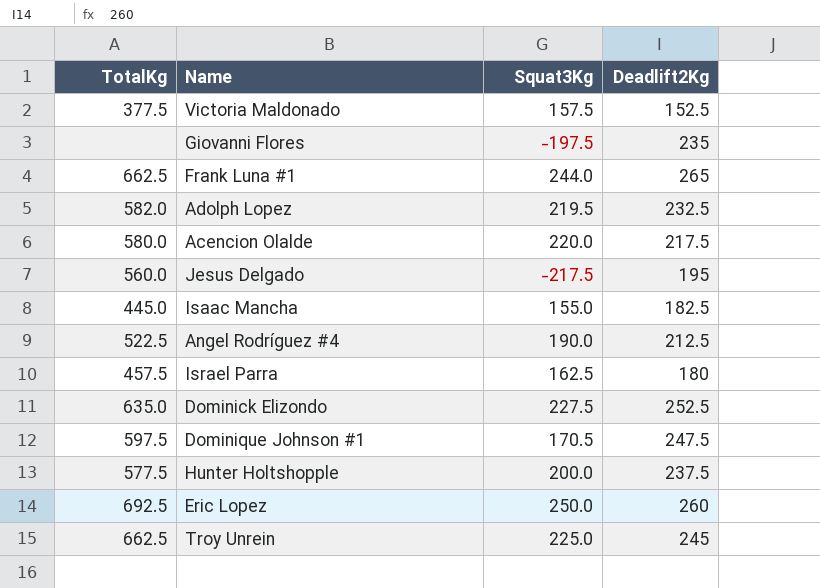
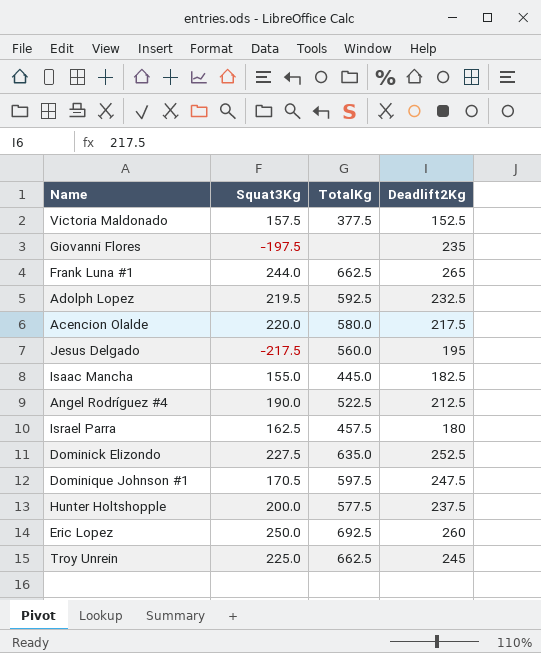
column TotalKg | position: 1 -> 3
Adolph Lopez | TotalKg: 582.0 -> 592.5

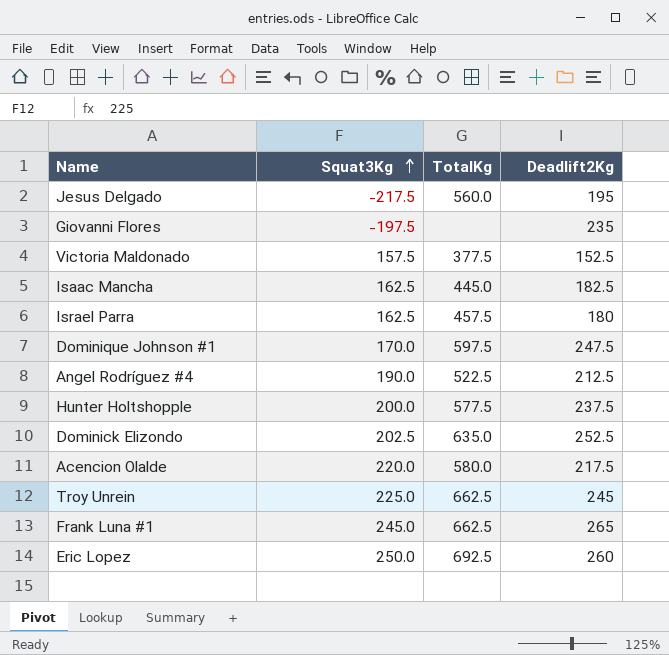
row order: none -> Squat3Kg ascending
row Adolph Lopez: 219.5 | 592.5 | 232.5 -> none
Isaac Mancha | Squat3Kg: 155.0 -> 162.5
Dominique Johnson #1 | Squat3Kg: 170.5 -> 170.0
Dominick Elizondo | Squat3Kg: 227.5 -> 202.5
Frank Luna #1 | Squat3Kg: 244.0 -> 245.0

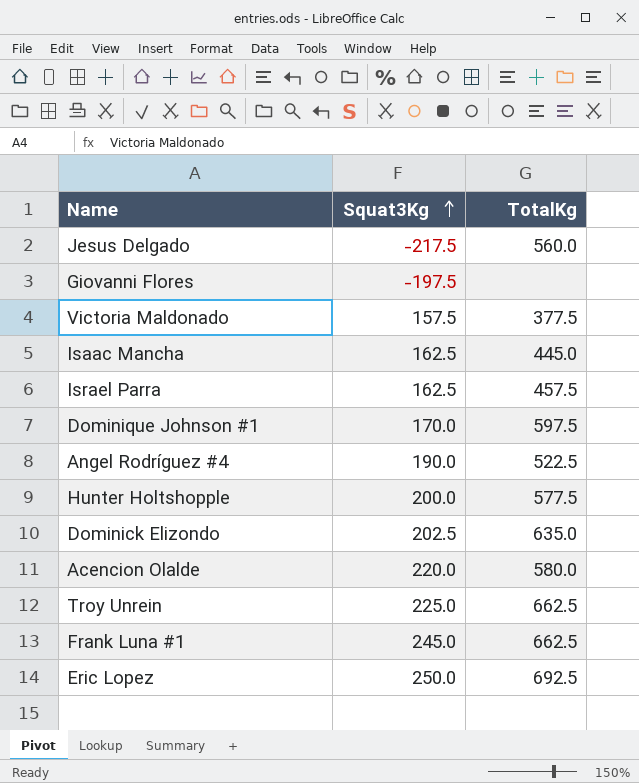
column Deadlift2Kg | position: 4 -> none

